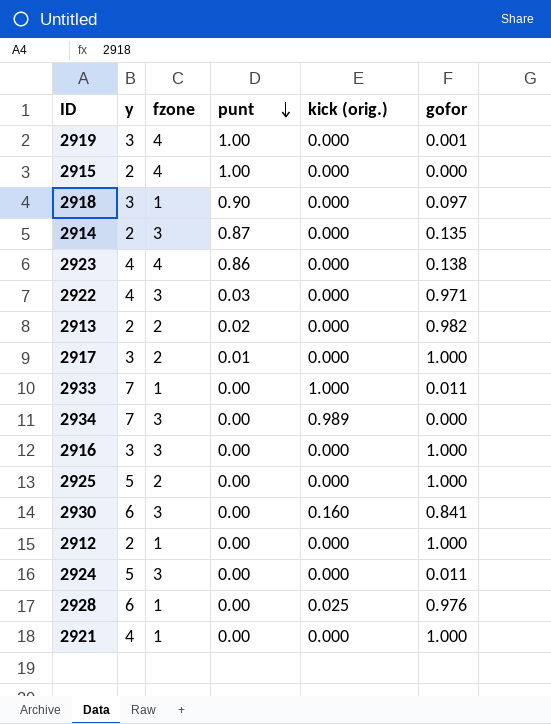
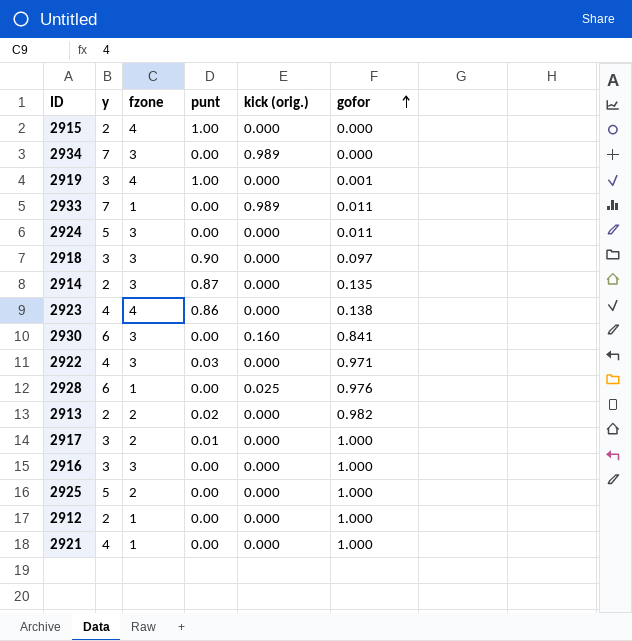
row order: punt descending -> gofor ascending
2933 | kick (orig.): 1.000 -> 0.989
2918 | fzone: 1 -> 3

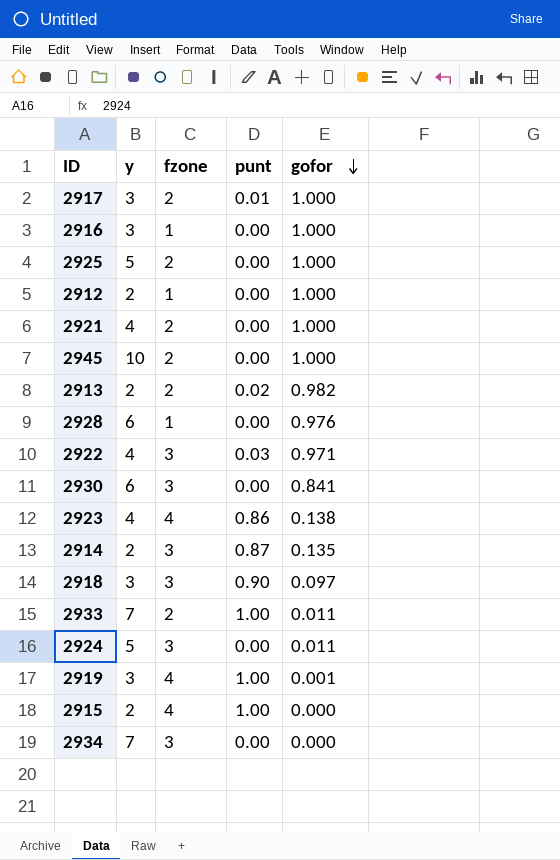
row order: gofor ascending -> gofor descending
column kick (orig.) | position: 5 -> none
2916 | fzone: 3 -> 1
2921 | fzone: 1 -> 2
row 2945: none -> 10 | 2 | 0.00 | 1.000
2933 | fzone: 1 -> 2
2933 | punt: 0.00 -> 1.00

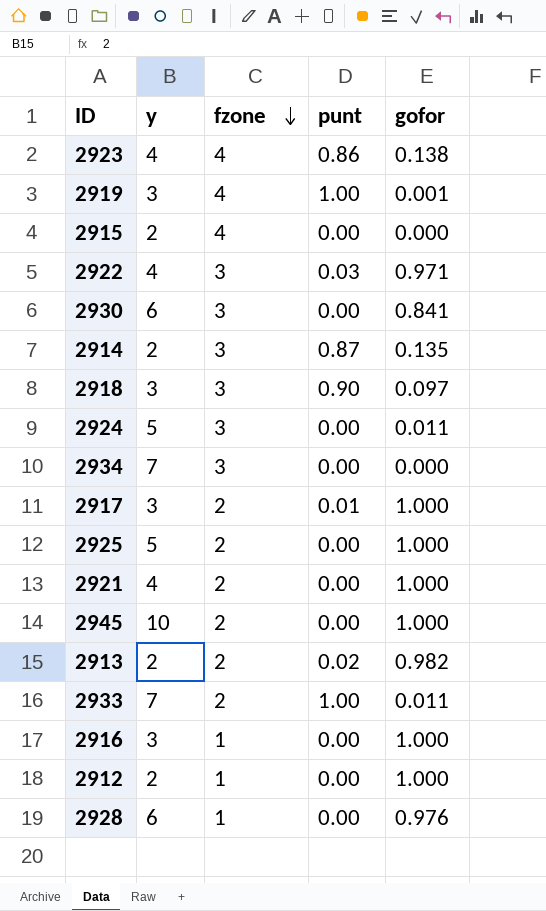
row order: gofor descending -> fzone descending
2915 | punt: 1.00 -> 0.00

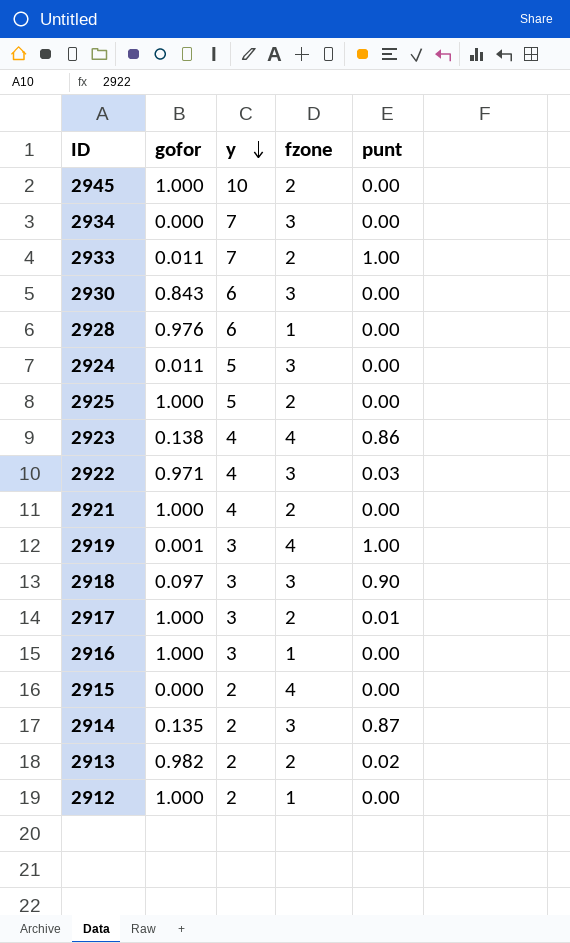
row order: fzone descending -> y descending
column gofor | position: 5 -> 2
2930 | gofor: 0.841 -> 0.843

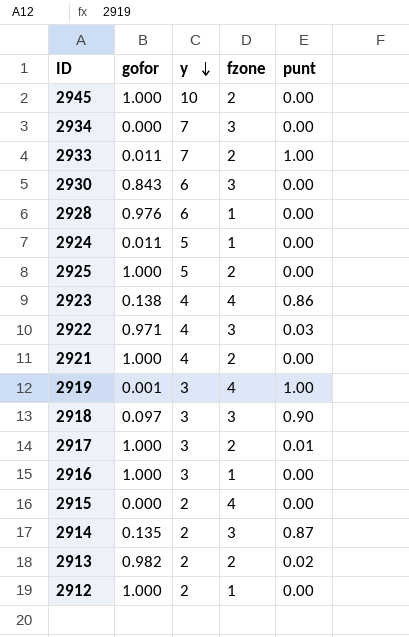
2924 | fzone: 3 -> 1

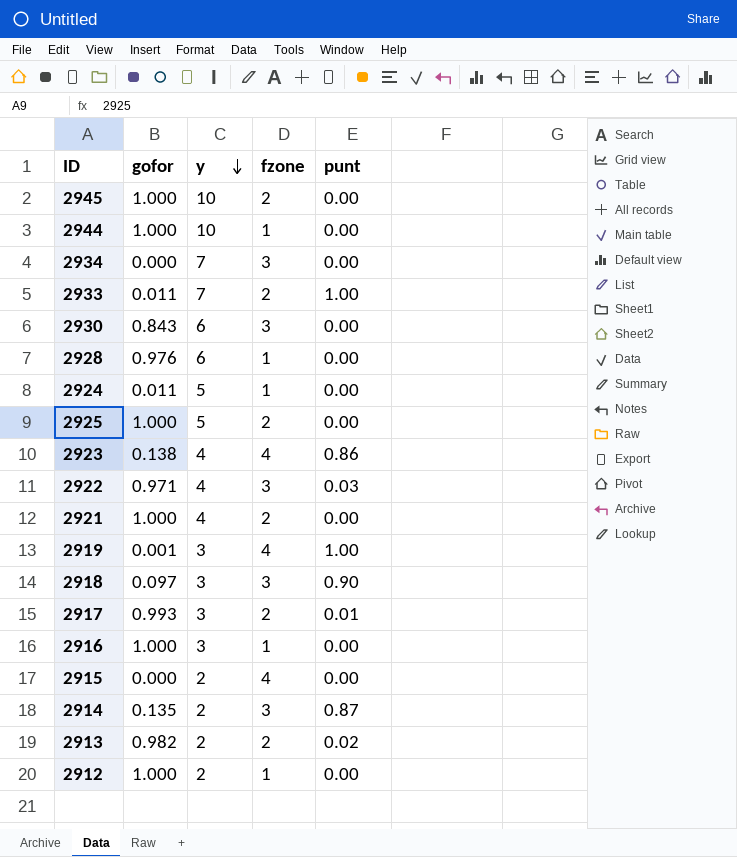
row 2944: none -> 1.000 | 10 | 1 | 0.00
2917 | gofor: 1.000 -> 0.993

